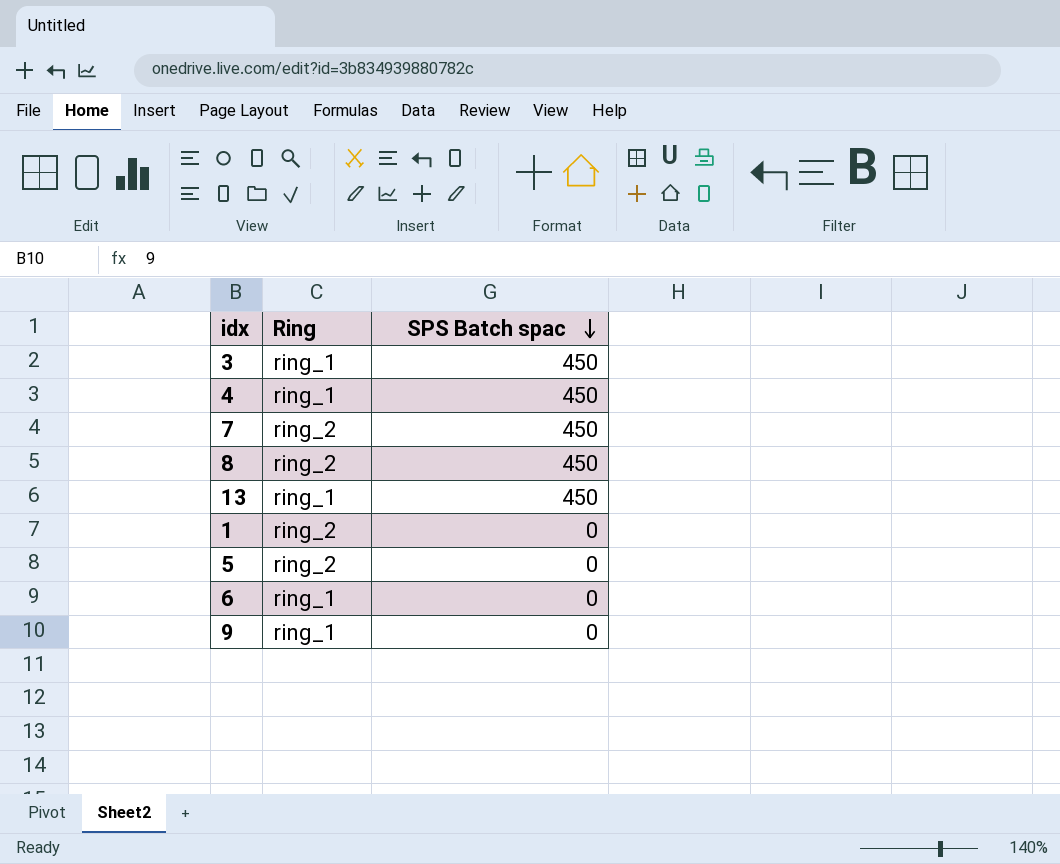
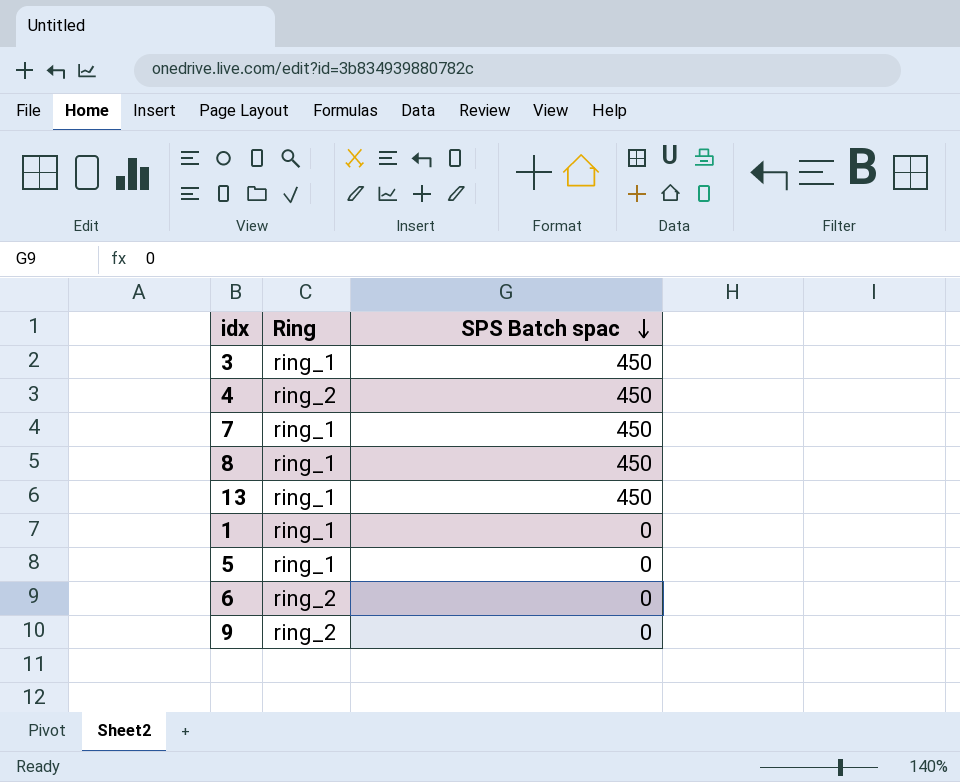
4 | Ring: ring_1 -> ring_2
7 | Ring: ring_2 -> ring_1
8 | Ring: ring_2 -> ring_1
1 | Ring: ring_2 -> ring_1
5 | Ring: ring_2 -> ring_1
6 | Ring: ring_1 -> ring_2
9 | Ring: ring_1 -> ring_2

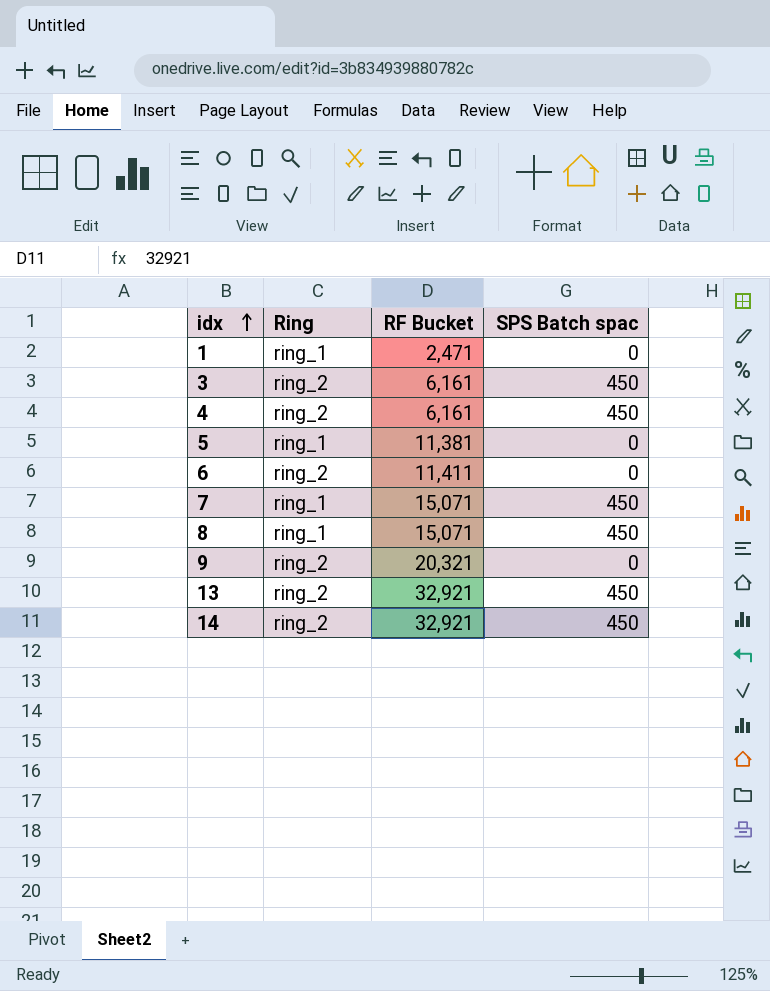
row order: SPS Batch spac descending -> idx ascending
column RF Bucket | position: none -> 3
3 | Ring: ring_1 -> ring_2
13 | Ring: ring_1 -> ring_2
row 14: none -> ring_2 | 32,921 | 450

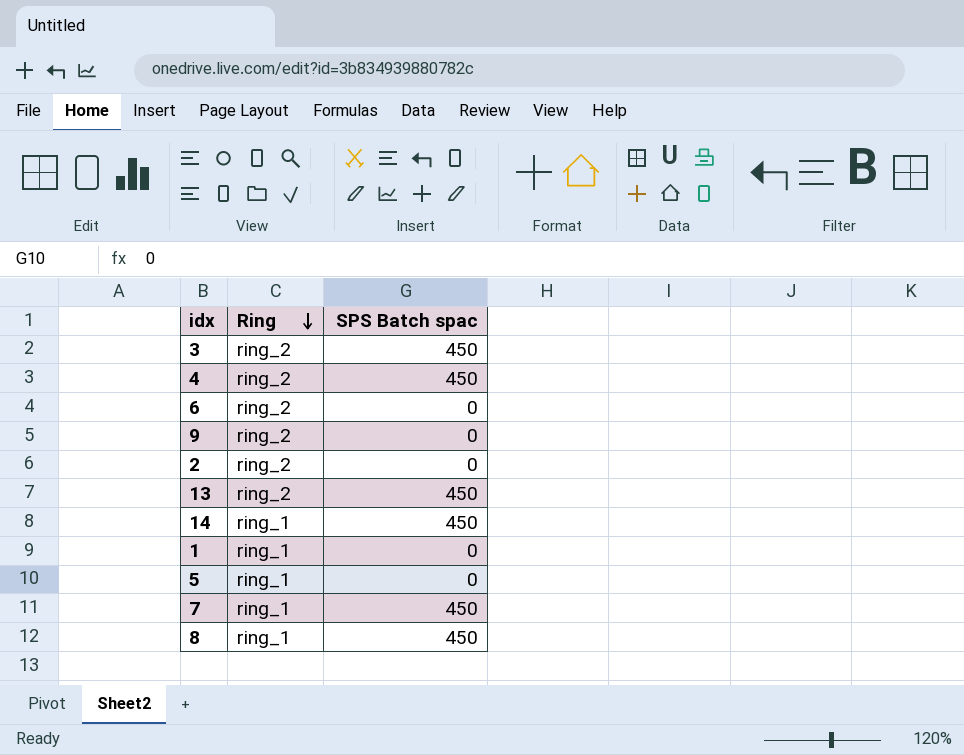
row order: idx ascending -> Ring descending
column RF Bucket | position: 3 -> none
row 2: none -> ring_2 | 0
14 | Ring: ring_2 -> ring_1

